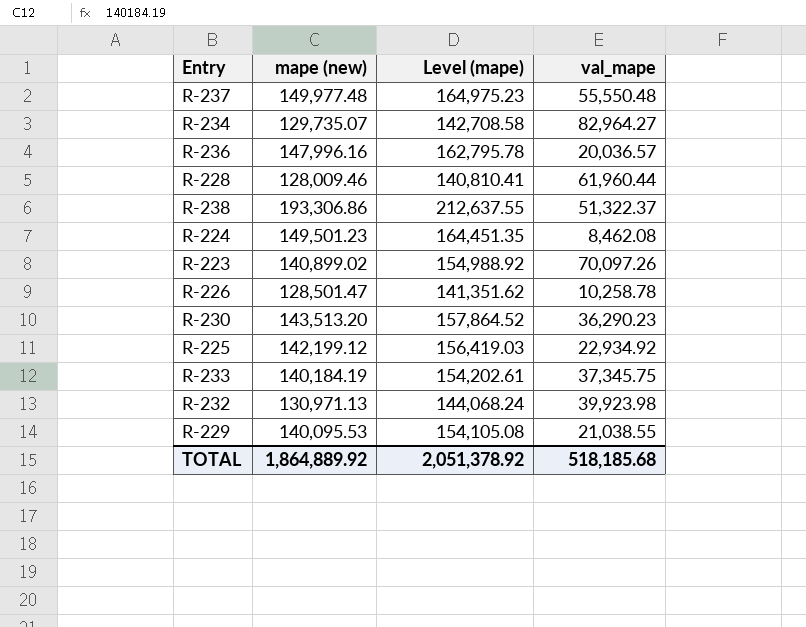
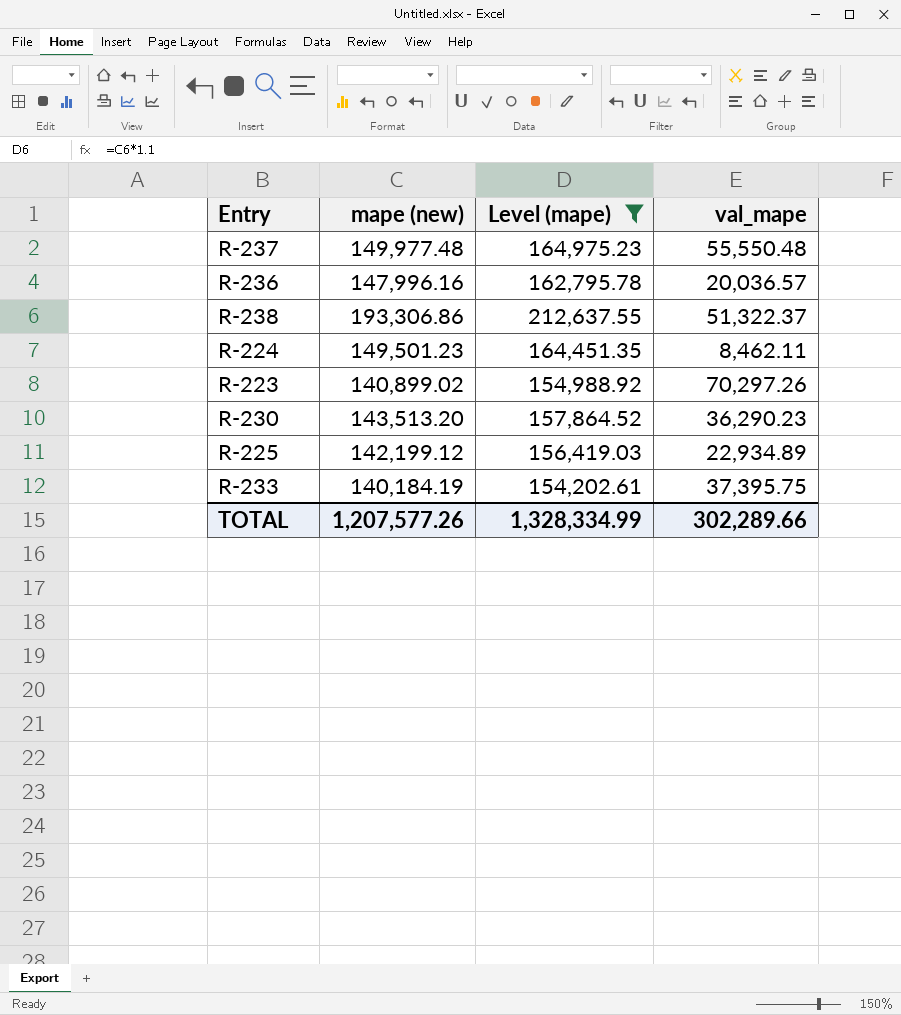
filter: none -> Level (mape) >= 154,202.61
R-224 | val_mape: 8,462.08 -> 8,462.11
R-223 | val_mape: 70,097.26 -> 70,297.26
R-225 | val_mape: 22,934.92 -> 22,934.89
R-233 | val_mape: 37,345.75 -> 37,395.75
TOTAL | mape (new): 1,864,889.92 -> 1,207,577.26
TOTAL | Level (mape): 2,051,378.92 -> 1,328,334.99
TOTAL | val_mape: 518,185.68 -> 302,289.66

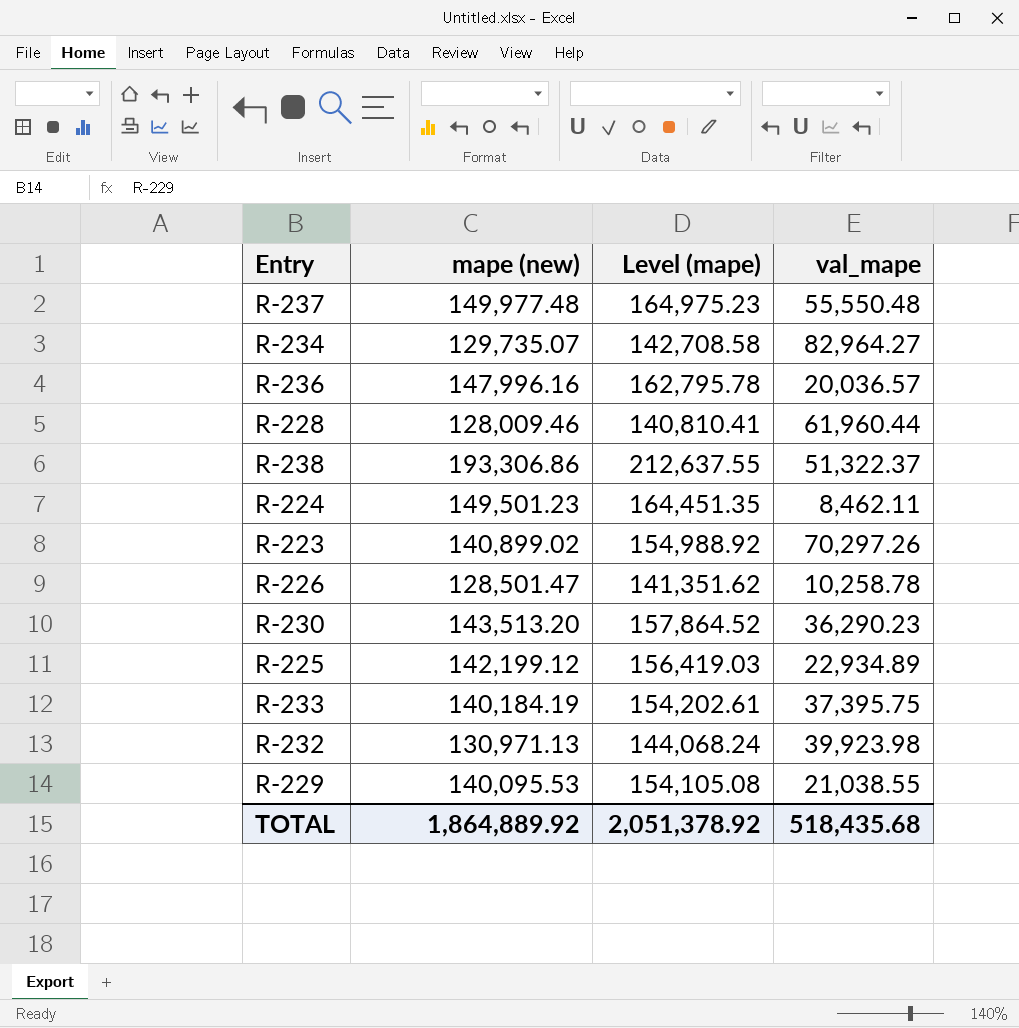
filter: Level (mape) >= 154,202.61 -> none
TOTAL | mape (new): 1,207,577.26 -> 1,864,889.92
TOTAL | Level (mape): 1,328,334.99 -> 2,051,378.92
TOTAL | val_mape: 302,289.66 -> 518,435.68

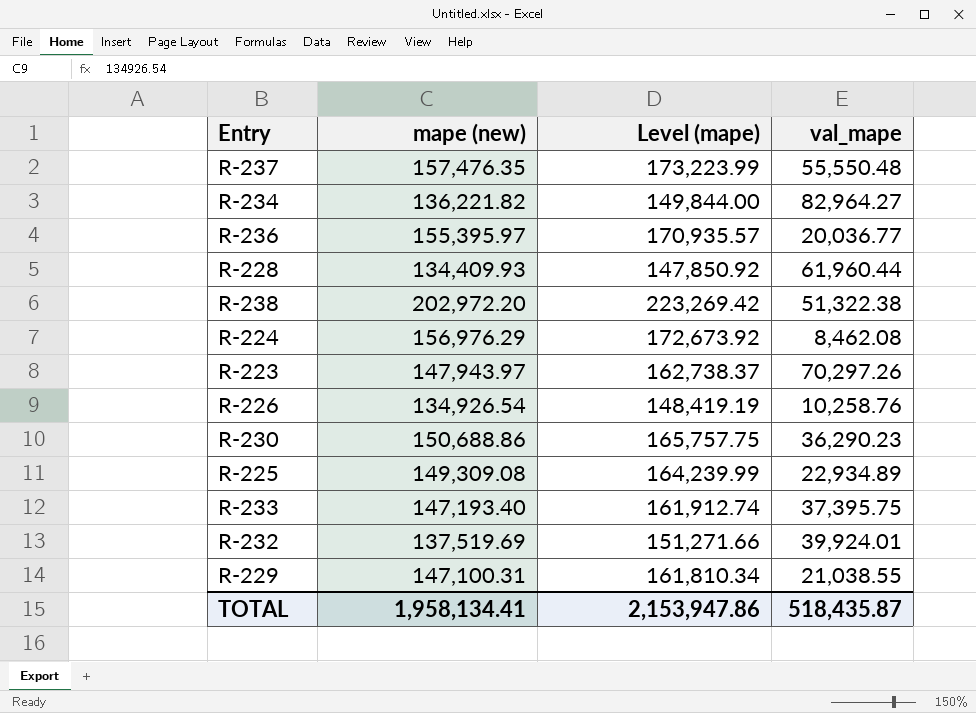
R-237 | mape (new): 149,977.48 -> 157,476.35
R-237 | Level (mape): 164,975.23 -> 173,223.99
R-234 | mape (new): 129,735.07 -> 136,221.82
R-234 | Level (mape): 142,708.58 -> 149,844.00
R-236 | mape (new): 147,996.16 -> 155,395.97
R-236 | Level (mape): 162,795.78 -> 170,935.57
R-236 | val_mape: 20,036.57 -> 20,036.77
R-228 | mape (new): 128,009.46 -> 134,409.93
R-228 | Level (mape): 140,810.41 -> 147,850.92
R-238 | mape (new): 193,306.86 -> 202,972.20
R-238 | Level (mape): 212,637.55 -> 223,269.42
R-238 | val_mape: 51,322.37 -> 51,322.38
R-224 | mape (new): 149,501.23 -> 156,976.29
R-224 | Level (mape): 164,451.35 -> 172,673.92
R-224 | val_mape: 8,462.11 -> 8,462.08
R-223 | mape (new): 140,899.02 -> 147,943.97
R-223 | Level (mape): 154,988.92 -> 162,738.37
R-226 | mape (new): 128,501.47 -> 134,926.54
R-226 | Level (mape): 141,351.62 -> 148,419.19
R-226 | val_mape: 10,258.78 -> 10,258.76
R-230 | mape (new): 143,513.20 -> 150,688.86
R-230 | Level (mape): 157,864.52 -> 165,757.75
R-225 | mape (new): 142,199.12 -> 149,309.08
R-225 | Level (mape): 156,419.03 -> 164,239.99
R-233 | mape (new): 140,184.19 -> 147,193.40
R-233 | Level (mape): 154,202.61 -> 161,912.74
R-232 | mape (new): 130,971.13 -> 137,519.69
R-232 | Level (mape): 144,068.24 -> 151,271.66
R-232 | val_mape: 39,923.98 -> 39,924.01
R-229 | mape (new): 140,095.53 -> 147,100.31
R-229 | Level (mape): 154,105.08 -> 161,810.34
TOTAL | mape (new): 1,864,889.92 -> 1,958,134.41
TOTAL | Level (mape): 2,051,378.92 -> 2,153,947.86
TOTAL | val_mape: 518,435.68 -> 518,435.87

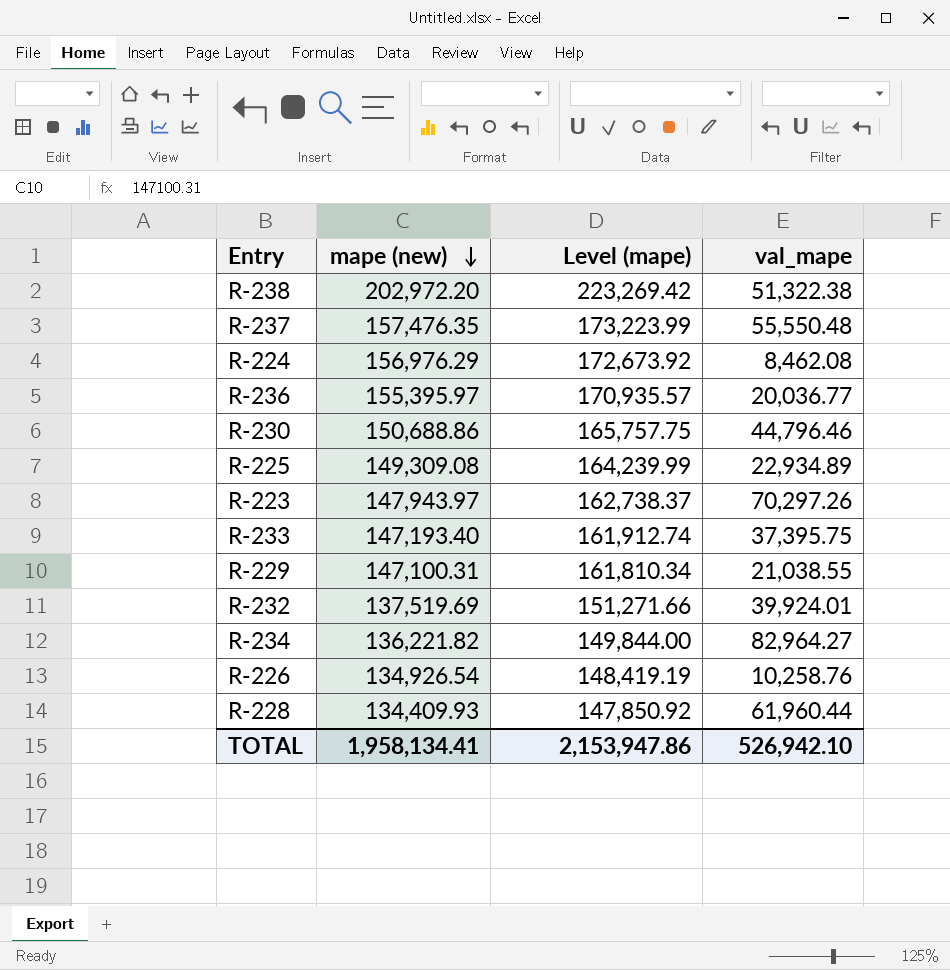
row order: none -> mape (new) descending
R-230 | val_mape: 36,290.23 -> 44,796.46
TOTAL | val_mape: 518,435.87 -> 526,942.10

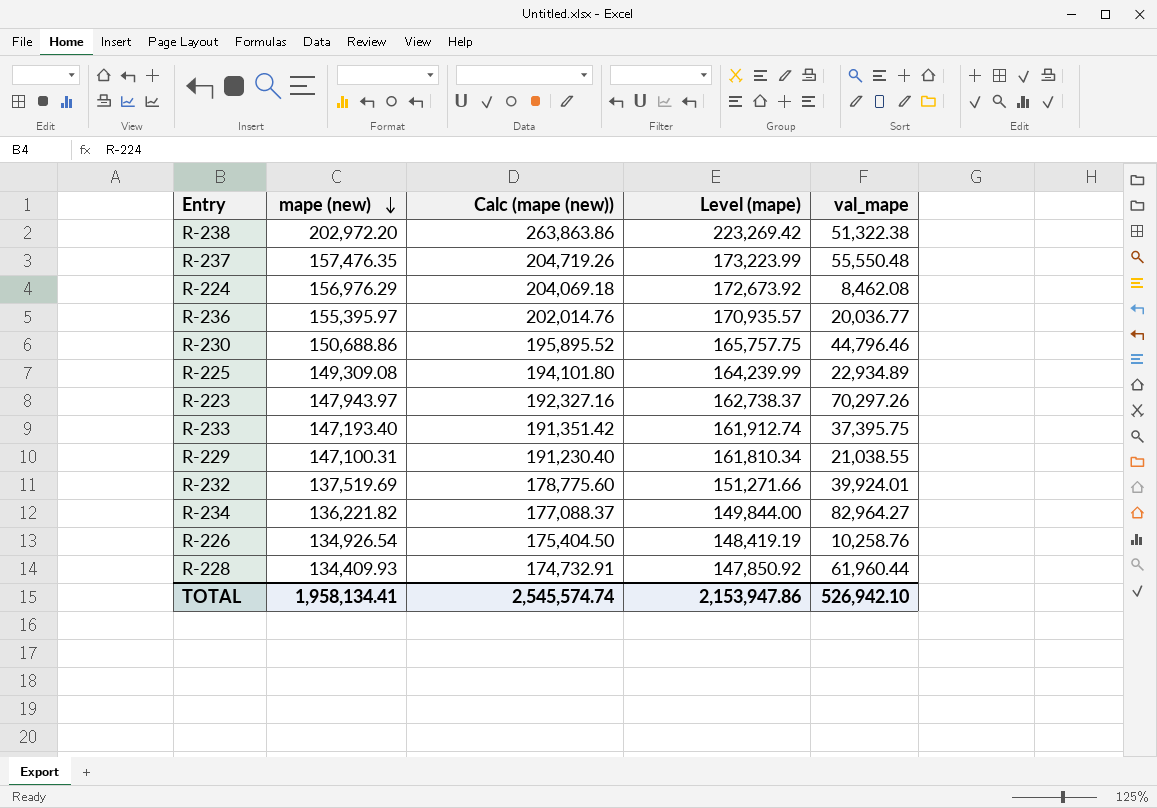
column Calc (mape (new)) | formula: none -> [mape (new)] * 1.3

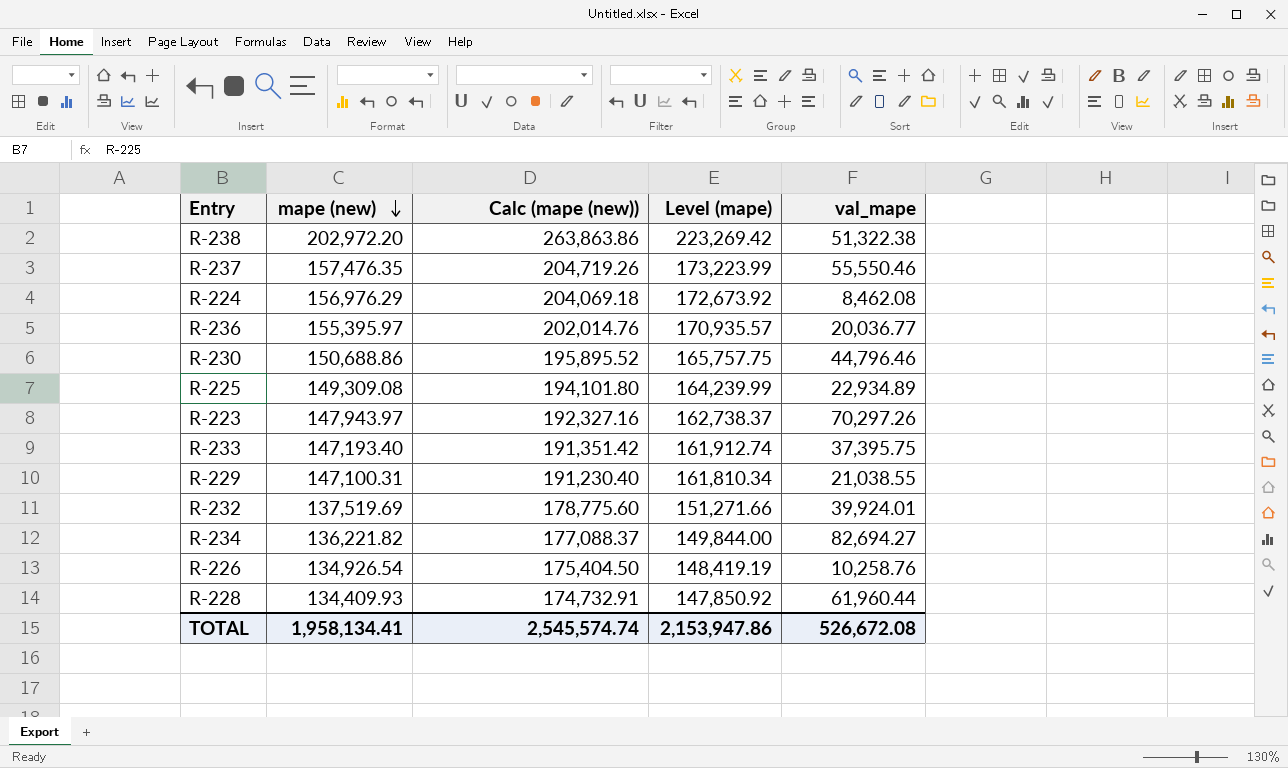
R-237 | val_mape: 55,550.48 -> 55,550.46
R-234 | val_mape: 82,964.27 -> 82,694.27
TOTAL | val_mape: 526,942.10 -> 526,672.08

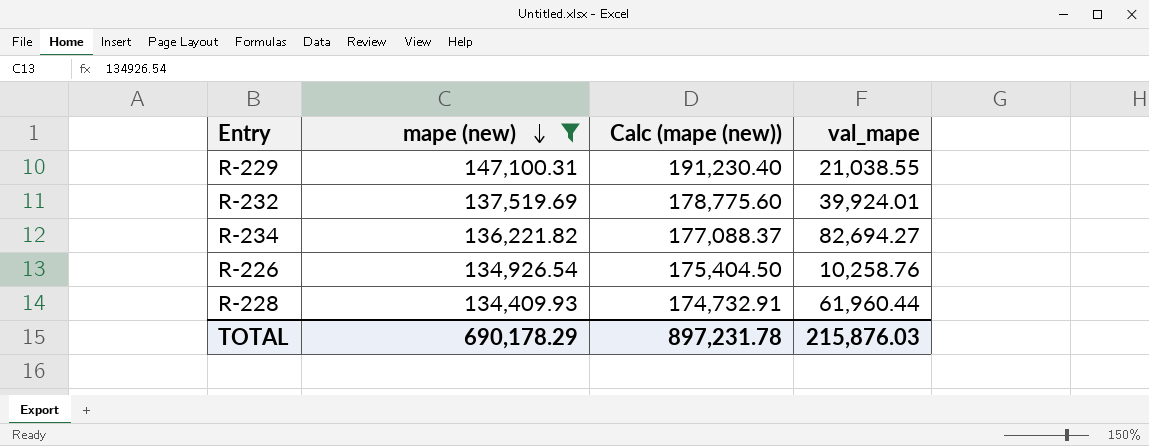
filter: none -> mape (new) <= 147,100.31
column Level (mape) | formula: [mape (new)] * 1.1 -> none
TOTAL | mape (new): 1,958,134.41 -> 690,178.29
TOTAL | Calc (mape (new)): 2,545,574.74 -> 897,231.78
TOTAL | val_mape: 526,672.08 -> 215,876.03

